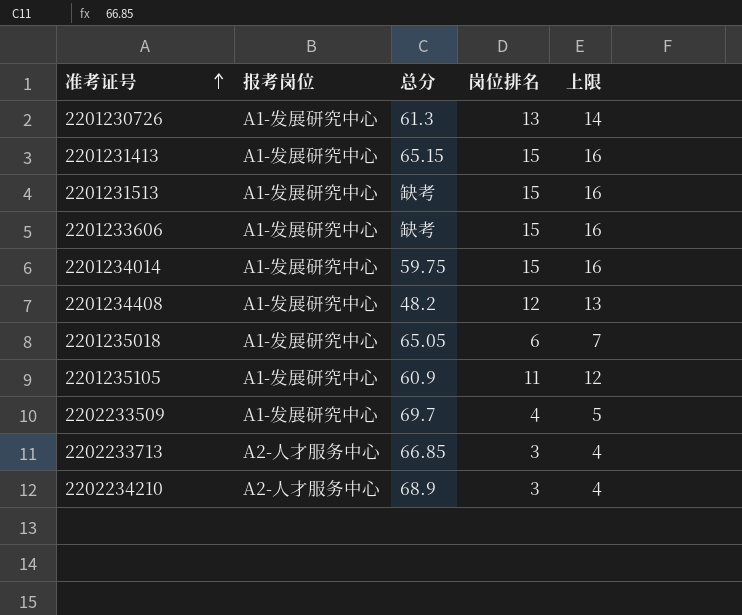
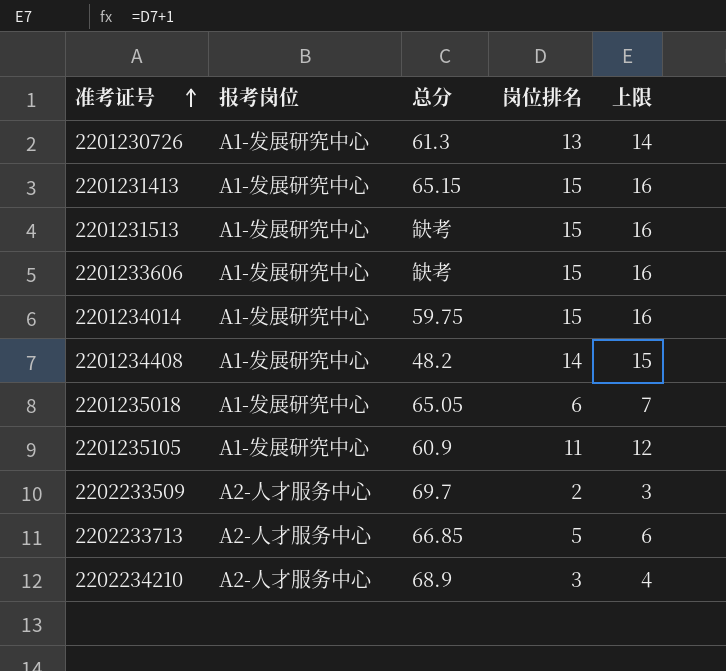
2201234408 | 岗位排名: 12 -> 14
2201234408 | 上限: 13 -> 15
2202233509 | 报考岗位: A1-发展研究中心 -> A2-人才服务中心
2202233509 | 岗位排名: 4 -> 2
2202233509 | 上限: 5 -> 3
2202233713 | 岗位排名: 3 -> 5
2202233713 | 上限: 4 -> 6

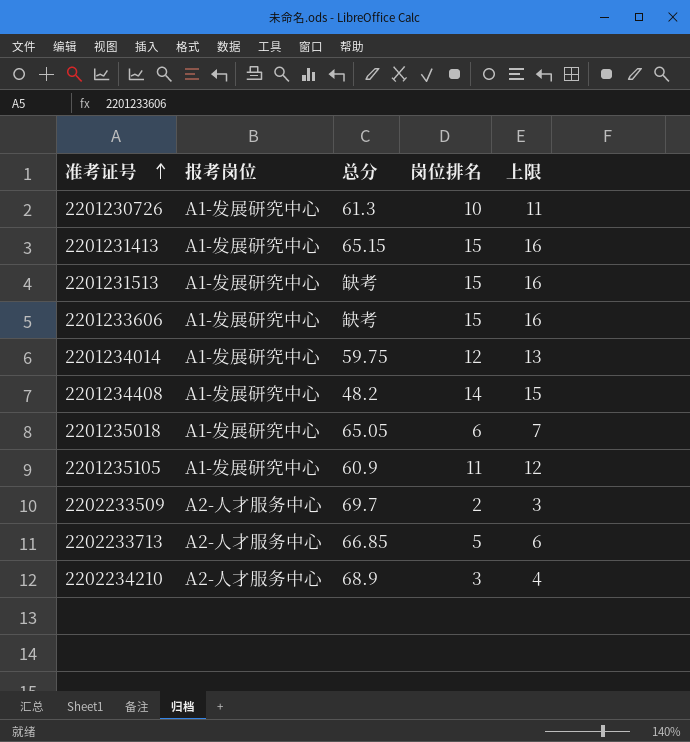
2201230726 | 岗位排名: 13 -> 10
2201230726 | 上限: 14 -> 11
2201234014 | 岗位排名: 15 -> 12
2201234014 | 上限: 16 -> 13

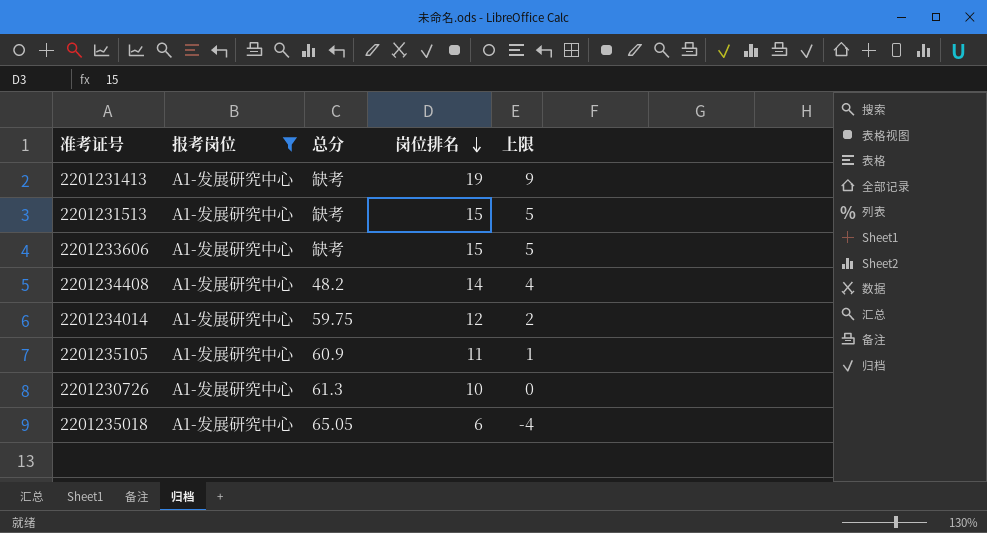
filter: none -> 报考岗位 = A1-发展研究中心
row order: 准考证号 ascending -> 岗位排名 descending
column 上限 | formula: [岗位排名] + 1 -> [岗位排名] - 10
2201231413 | 总分: 65.15 -> 缺考
2201231413 | 岗位排名: 15 -> 19

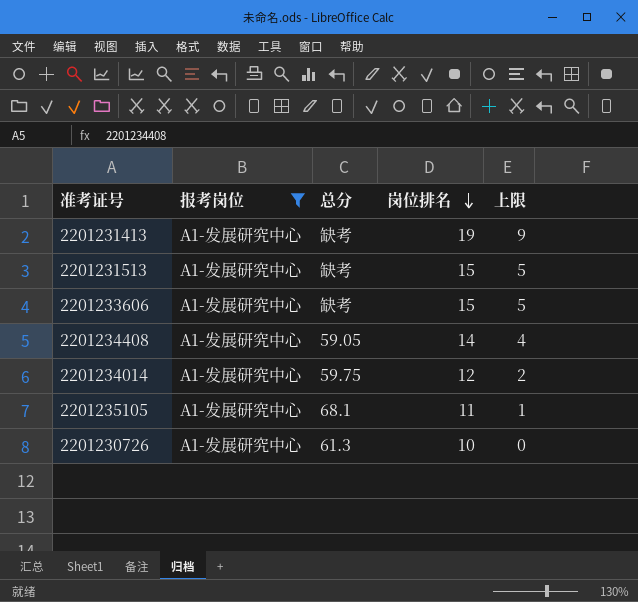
row 2201235018: A1-发展研究中心 | 65.05 | 6 | -4 -> none
2201234408 | 总分: 48.2 -> 59.05
2201235105 | 总分: 60.9 -> 68.1

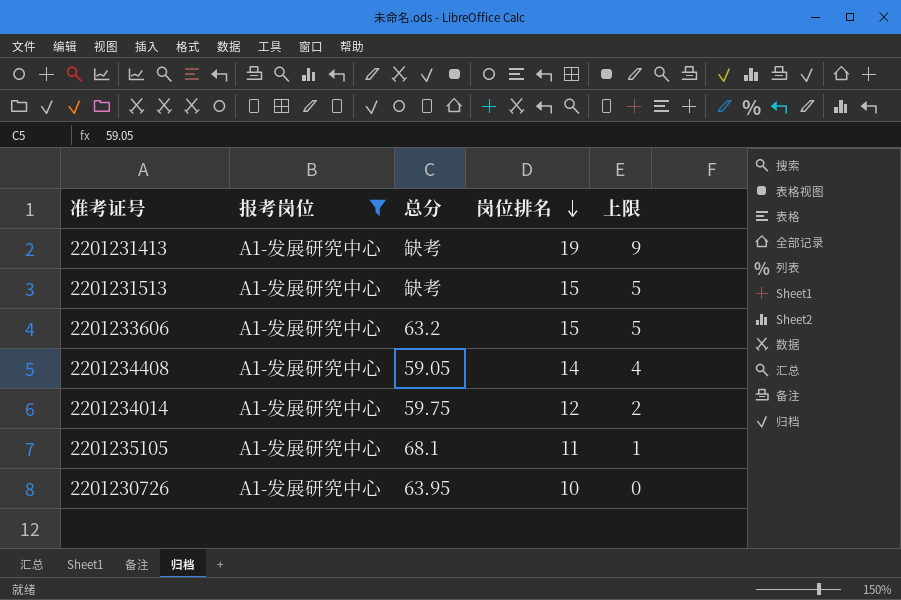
2201233606 | 总分: 缺考 -> 63.2
2201230726 | 总分: 61.3 -> 63.95

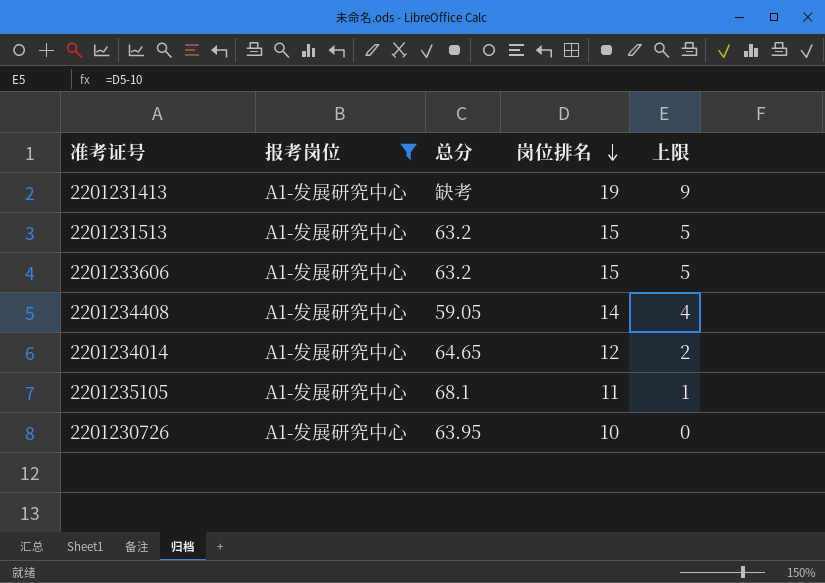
2201231513 | 总分: 缺考 -> 63.2
2201234014 | 总分: 59.75 -> 64.65

